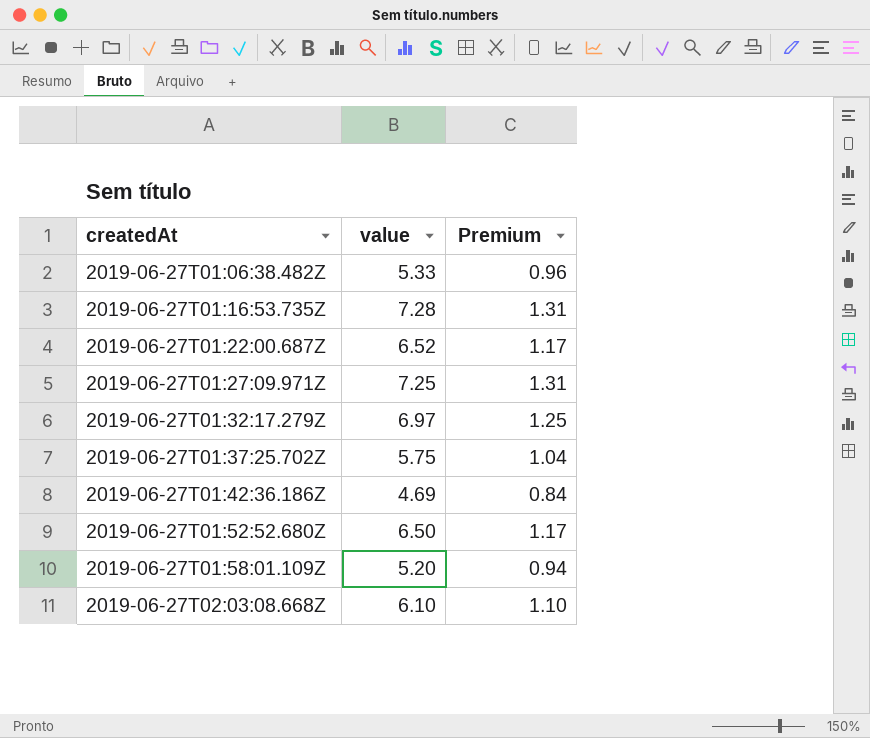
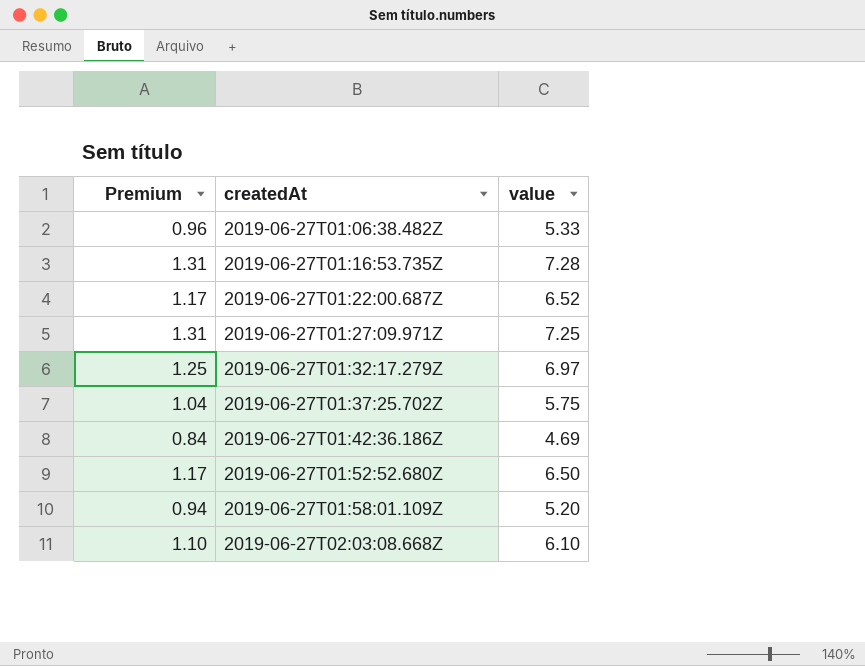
column Premium | position: 3 -> 1

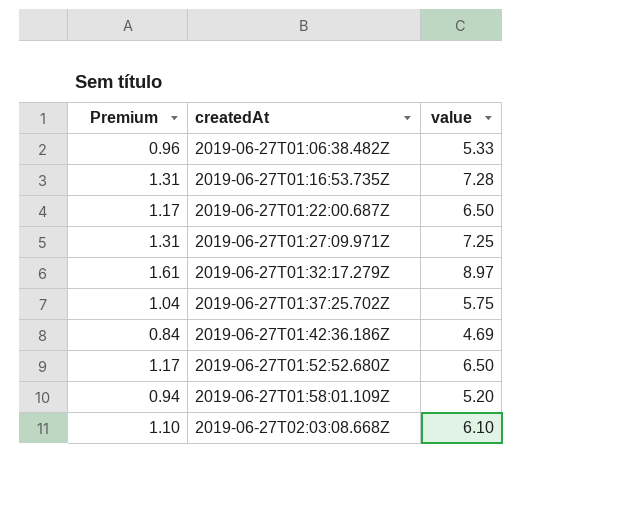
2019-06-27T01:22:00.687Z | value: 6.52 -> 6.50
2019-06-27T01:32:17.279Z | Premium: 1.25 -> 1.61
2019-06-27T01:32:17.279Z | value: 6.97 -> 8.97

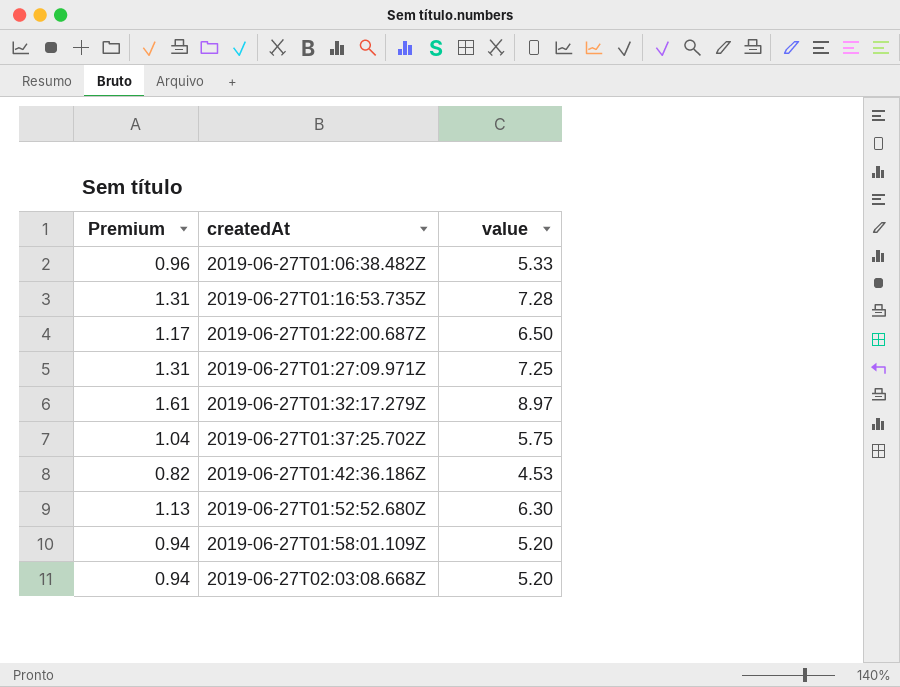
2019-06-27T01:42:36.186Z | Premium: 0.84 -> 0.82
2019-06-27T01:42:36.186Z | value: 4.69 -> 4.53
2019-06-27T01:52:52.680Z | Premium: 1.17 -> 1.13
2019-06-27T01:52:52.680Z | value: 6.50 -> 6.30
2019-06-27T02:03:08.668Z | Premium: 1.10 -> 0.94
2019-06-27T02:03:08.668Z | value: 6.10 -> 5.20

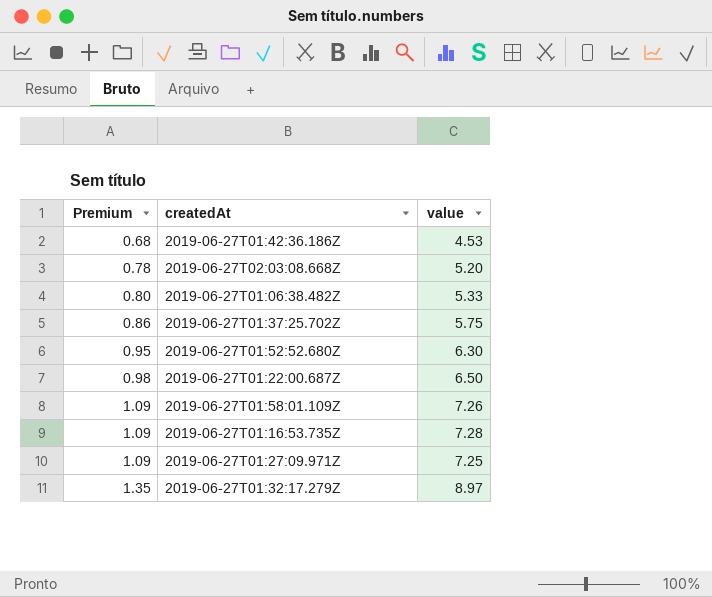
row order: createdAt ascending -> Premium ascending
column Premium | formula: [value] * 0.18 -> [value] * 0.15
2019-06-27T01:58:01.109Z | value: 5.20 -> 7.26

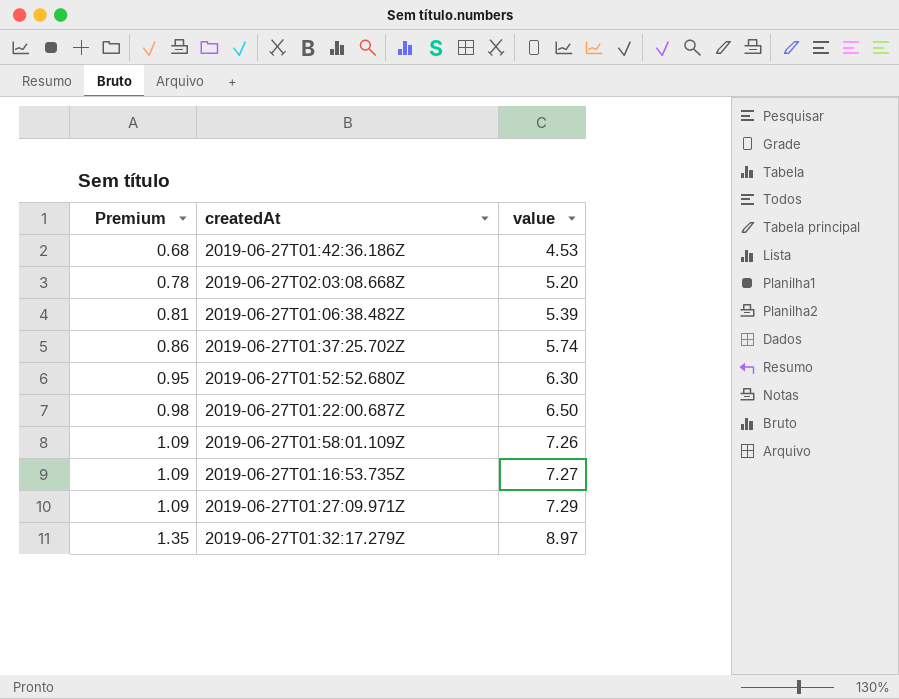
2019-06-27T01:06:38.482Z | Premium: 0.80 -> 0.81
2019-06-27T01:06:38.482Z | value: 5.33 -> 5.39
2019-06-27T01:37:25.702Z | value: 5.75 -> 5.74
2019-06-27T01:16:53.735Z | value: 7.28 -> 7.27
2019-06-27T01:27:09.971Z | value: 7.25 -> 7.29

